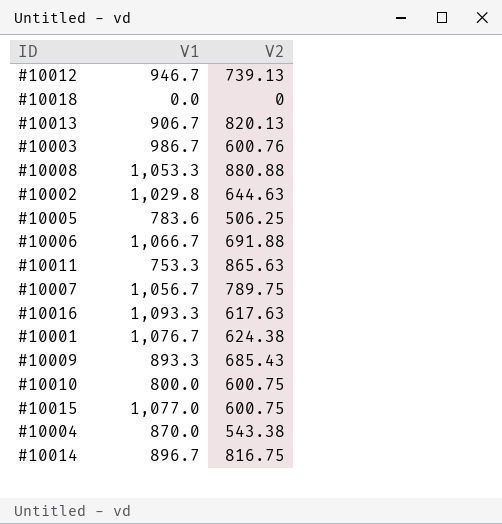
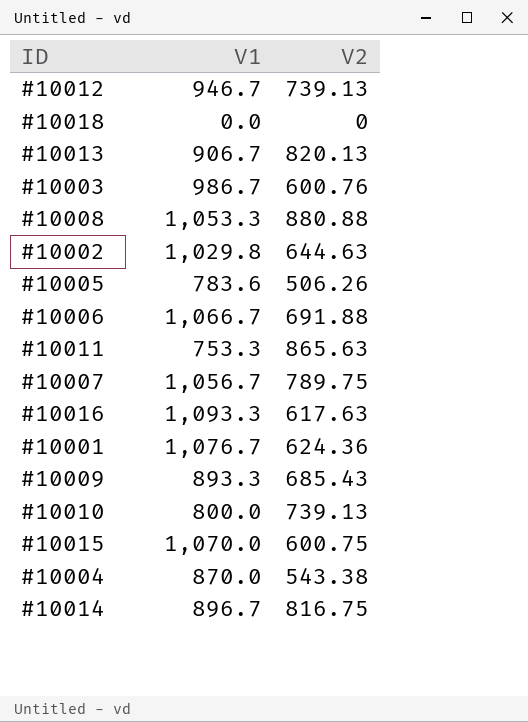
#10005 | V2: 506.25 -> 506.26
#10001 | V2: 624.38 -> 624.36
#10010 | V2: 600.75 -> 739.13
#10015 | V1: 1,077.0 -> 1,070.0

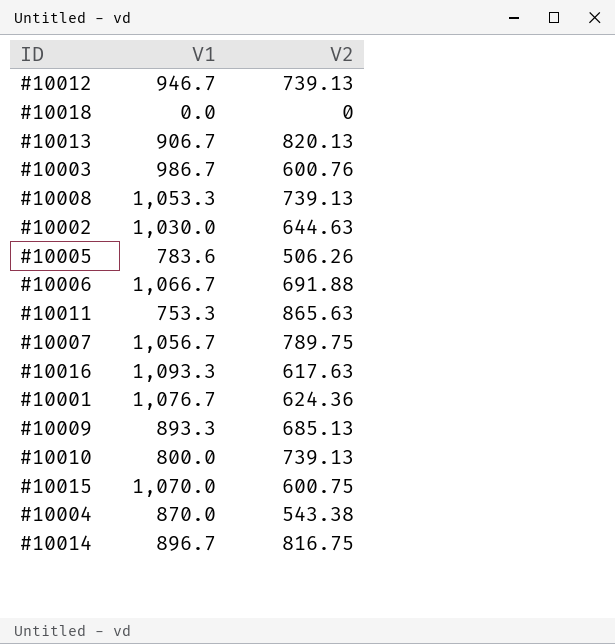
#10008 | V2: 880.88 -> 739.13
#10002 | V1: 1,029.8 -> 1,030.0
#10009 | V2: 685.43 -> 685.13

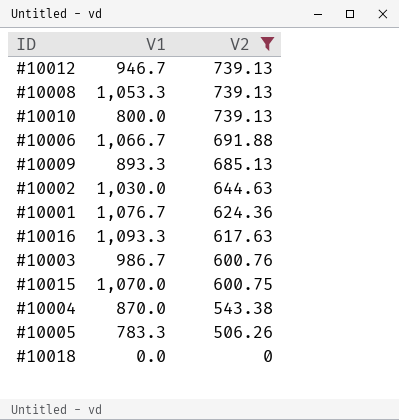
filter: none -> V2 <= 739.13
row order: none -> V2 descending
#10005 | V1: 783.6 -> 783.3

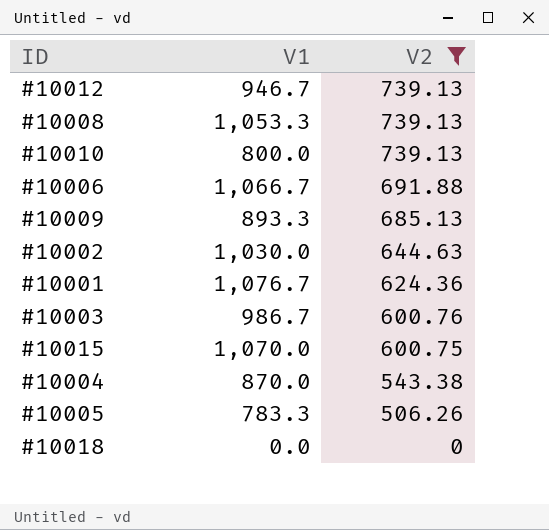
row #10016: 1,093.3 | 617.63 -> none

